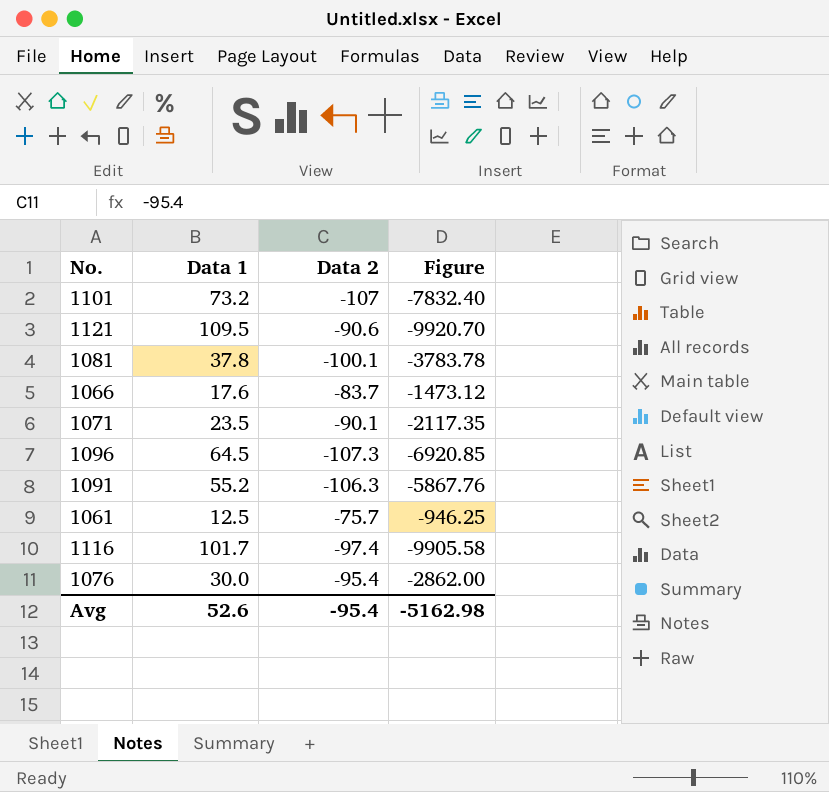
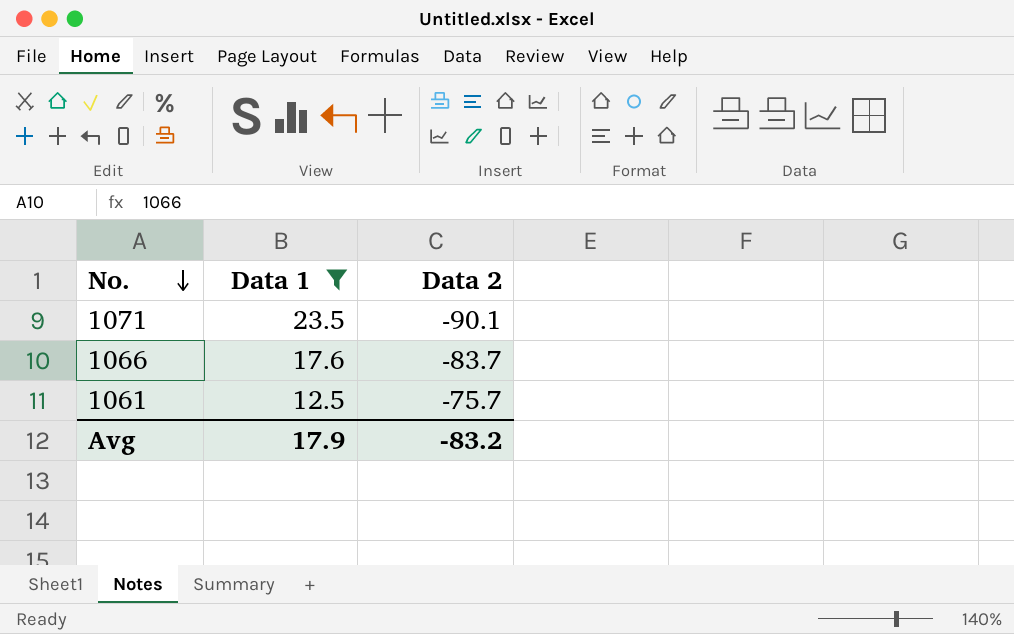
filter: none -> Data 1 <= 23.5
row order: none -> No. descending
column Figure | formula: [Data 1] * [Data 2] -> none
Avg | Data 1: 52.6 -> 17.9
Avg | Data 2: -95.4 -> -83.2

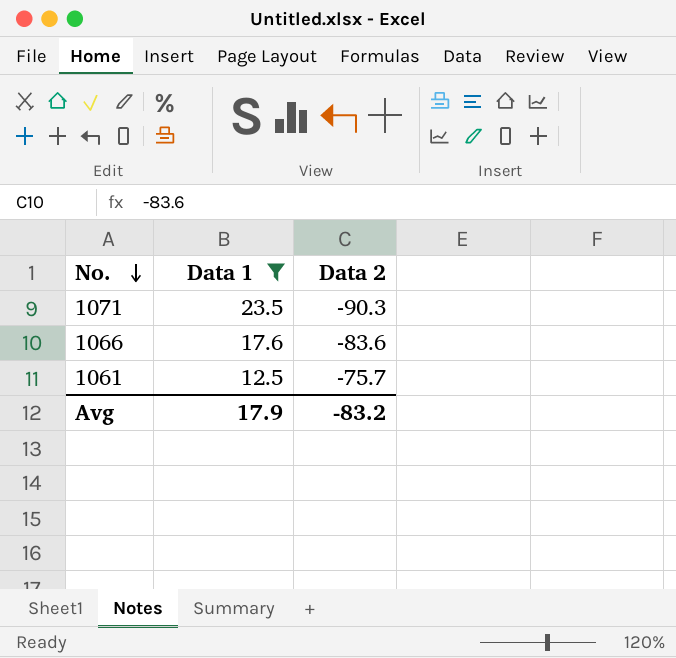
1071 | Data 2: -90.1 -> -90.3
1066 | Data 2: -83.7 -> -83.6

